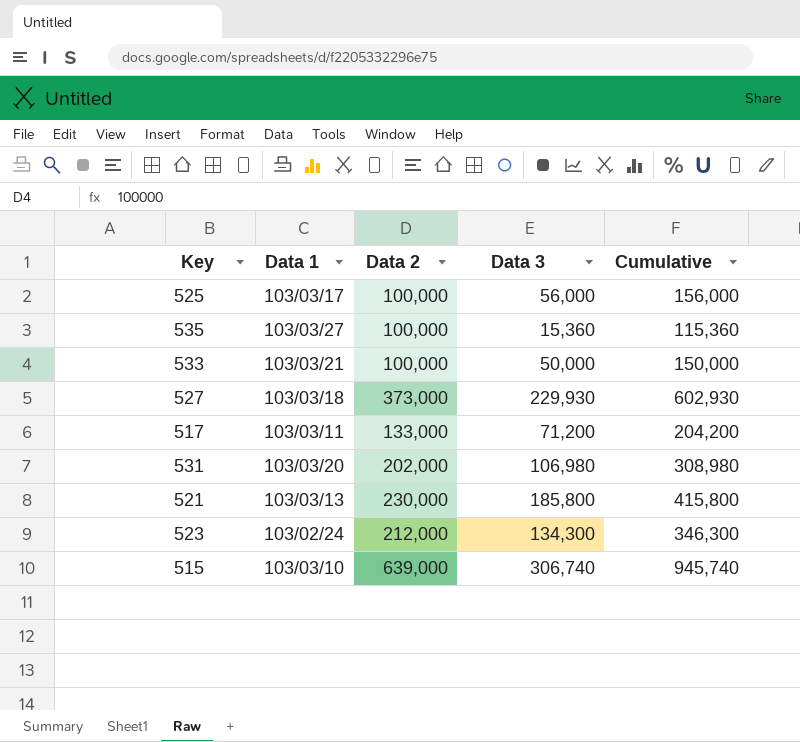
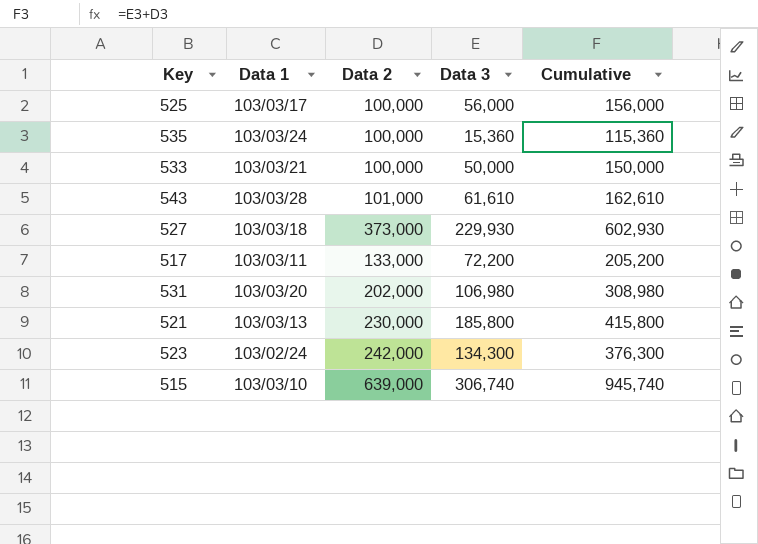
535 | Data 1: 103/03/27 -> 103/03/24
row 543: none -> 103/03/28 | 101,000 | 61,610 | 162,610
517 | Data 3: 71,200 -> 72,200
517 | Cumulative: 204,200 -> 205,200
523 | Data 2: 212,000 -> 242,000
523 | Cumulative: 346,300 -> 376,300

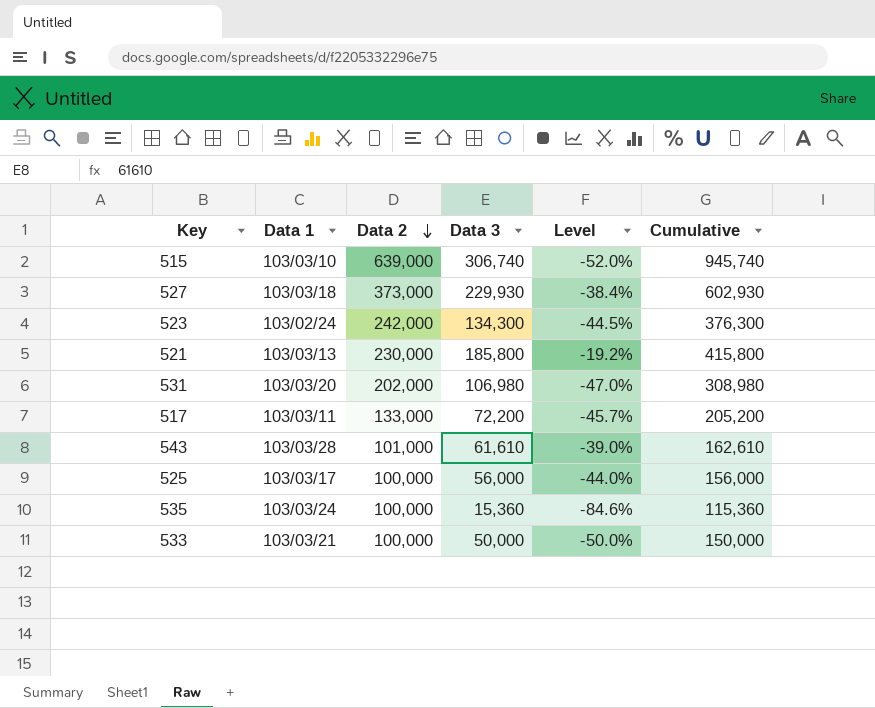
row order: none -> Data 2 descending
column Level | formula: none -> ([Data 3] - [Data 2]) / [Data 2]

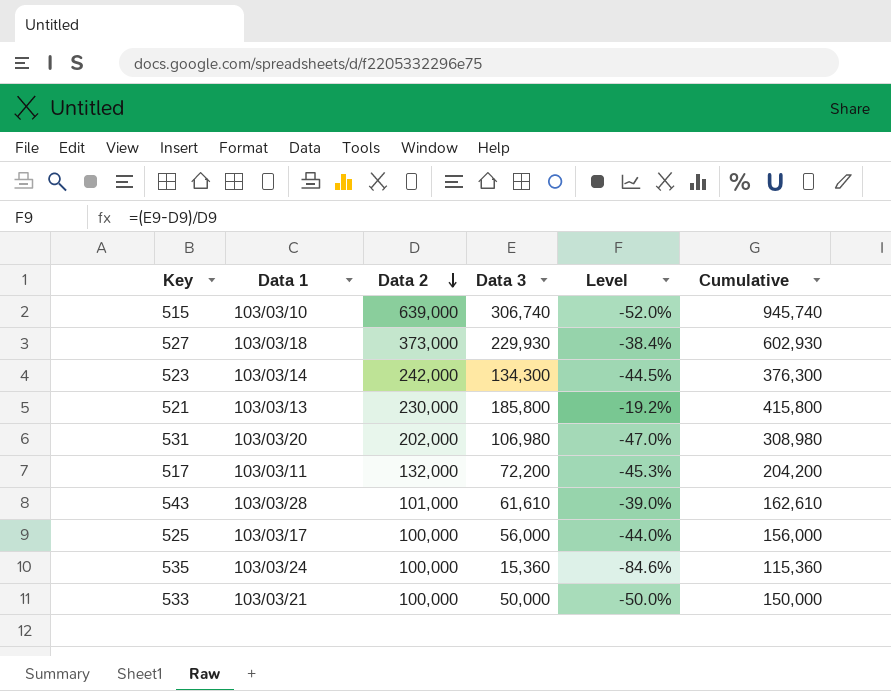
523 | Data 1: 103/02/24 -> 103/03/14
517 | Data 2: 133,000 -> 132,000
517 | Level: -45.7% -> -45.3%
517 | Cumulative: 205,200 -> 204,200

